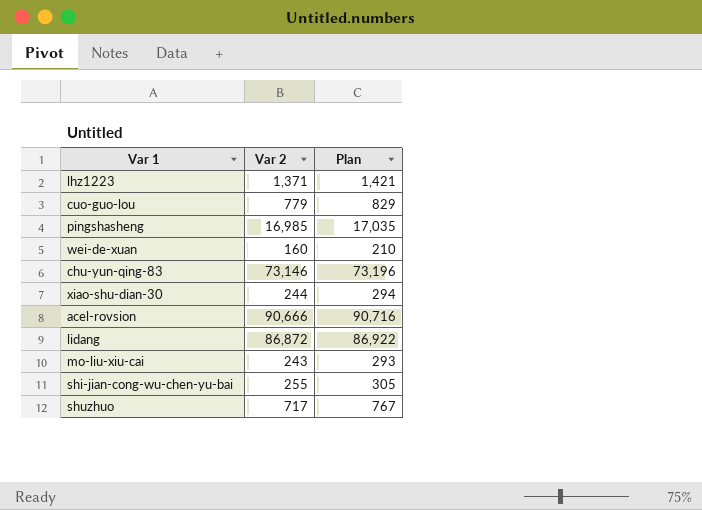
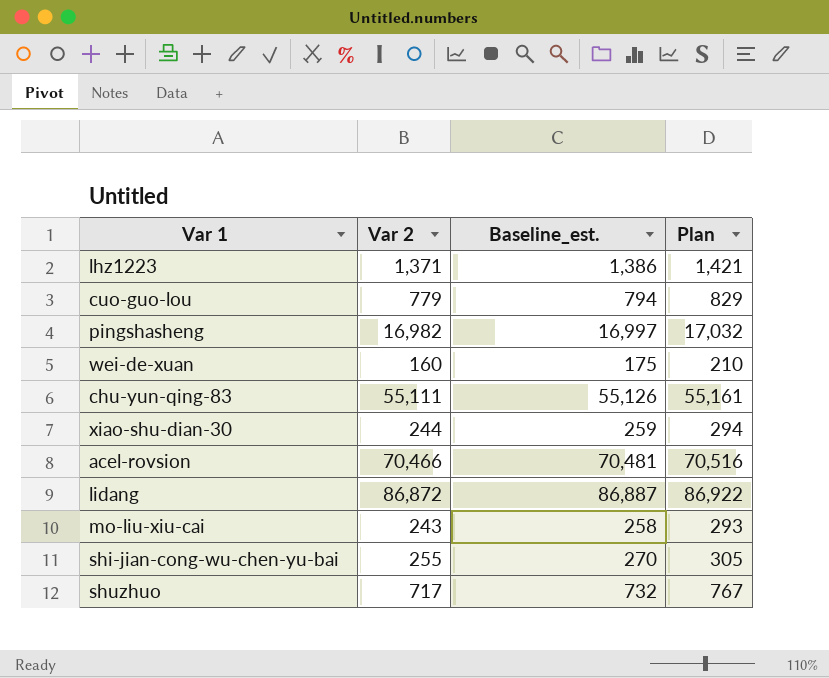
column Baseline_est. | formula: none -> [Var 2] + 15
pingshasheng | Var 2: 16,985 -> 16,982
pingshasheng | Plan: 17,035 -> 17,032
chu-yun-qing-83 | Var 2: 73,146 -> 55,111
chu-yun-qing-83 | Plan: 73,196 -> 55,161
acel-rovsion | Var 2: 90,666 -> 70,466
acel-rovsion | Plan: 90,716 -> 70,516

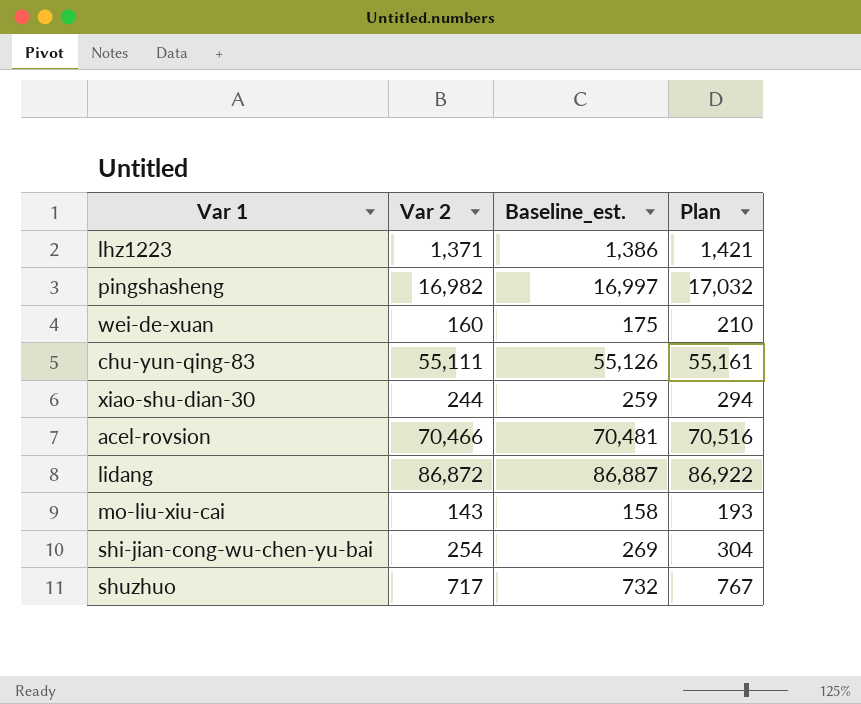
row cuo-guo-lou: 779 | 794 | 829 -> none
mo-liu-xiu-cai | Var 2: 243 -> 143
mo-liu-xiu-cai | Baseline_est.: 258 -> 158
mo-liu-xiu-cai | Plan: 293 -> 193
shi-jian-cong-wu-chen-yu-bai | Var 2: 255 -> 254
shi-jian-cong-wu-chen-yu-bai | Baseline_est.: 270 -> 269
shi-jian-cong-wu-chen-yu-bai | Plan: 305 -> 304

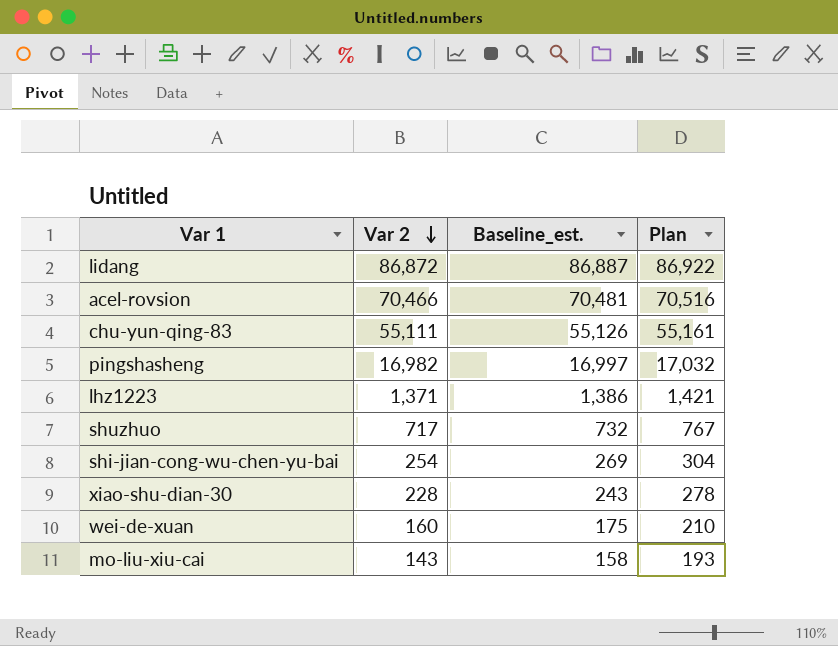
row order: none -> Var 2 descending
xiao-shu-dian-30 | Var 2: 244 -> 228
xiao-shu-dian-30 | Baseline_est.: 259 -> 243
xiao-shu-dian-30 | Plan: 294 -> 278

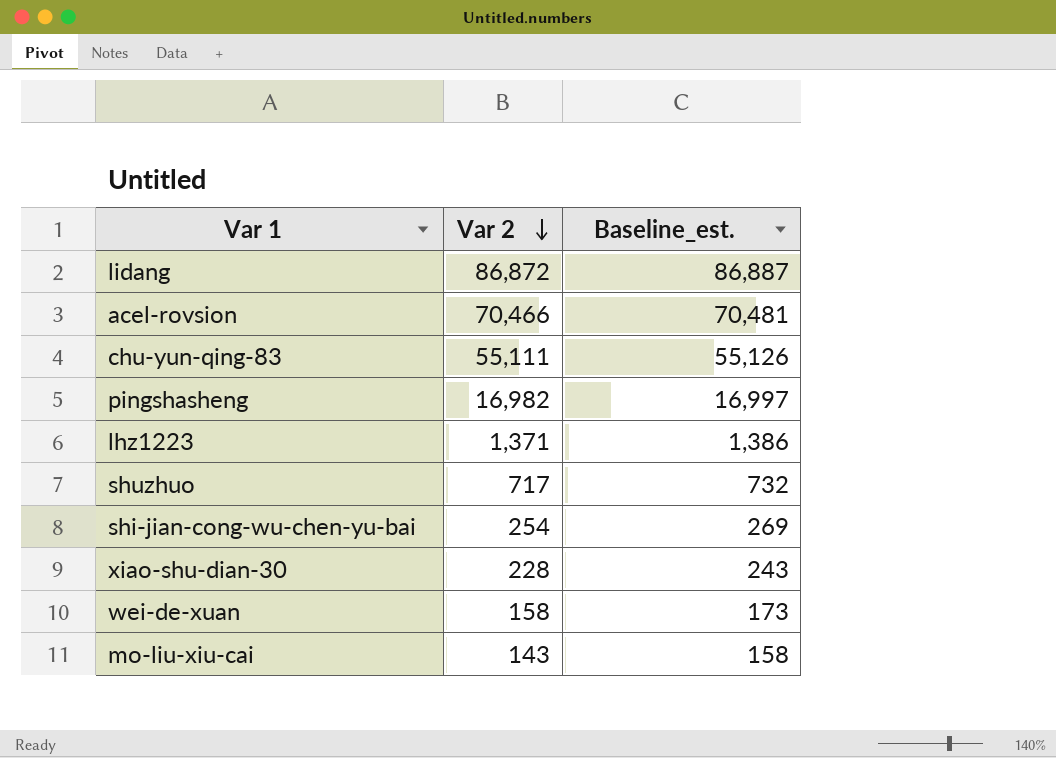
column Plan | formula: [Var 2] + 50 -> none
wei-de-xuan | Var 2: 160 -> 158
wei-de-xuan | Baseline_est.: 175 -> 173

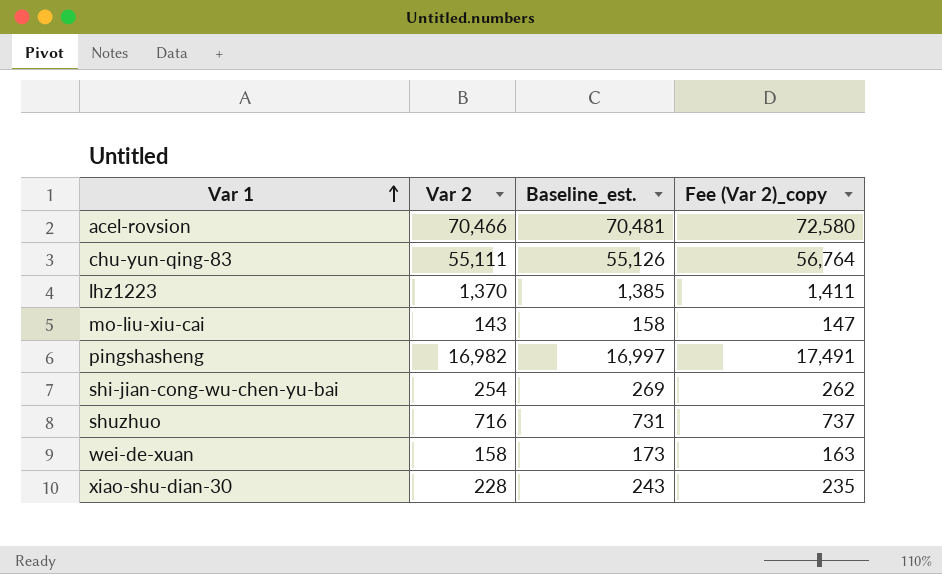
row order: Var 2 descending -> Var 1 ascending
column Fee (Var 2)_copy | formula: none -> [Var 2] * 1.03
row lidang: 86,872 | 86,887 -> none
lhz1223 | Var 2: 1,371 -> 1,370
lhz1223 | Baseline_est.: 1,386 -> 1,385
shuzhuo | Var 2: 717 -> 716
shuzhuo | Baseline_est.: 732 -> 731

